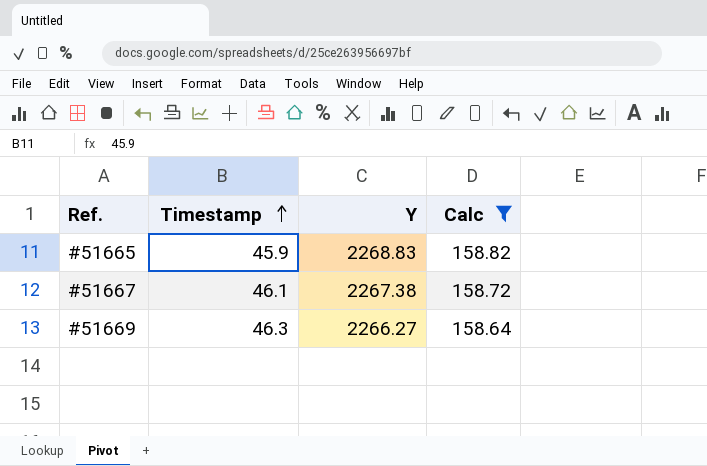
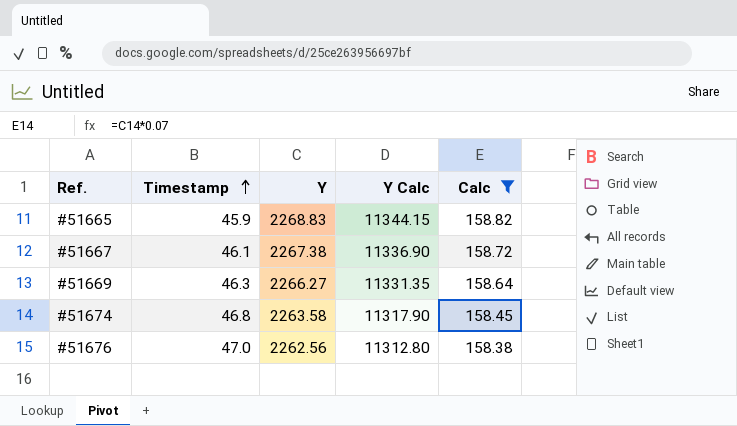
column Y Calc | formula: none -> [Y] * 5
row #51674: none -> 46.8 | 2263.58 | 11317.90 | 158.45
row #51676: none -> 47.0 | 2262.56 | 11312.80 | 158.38

